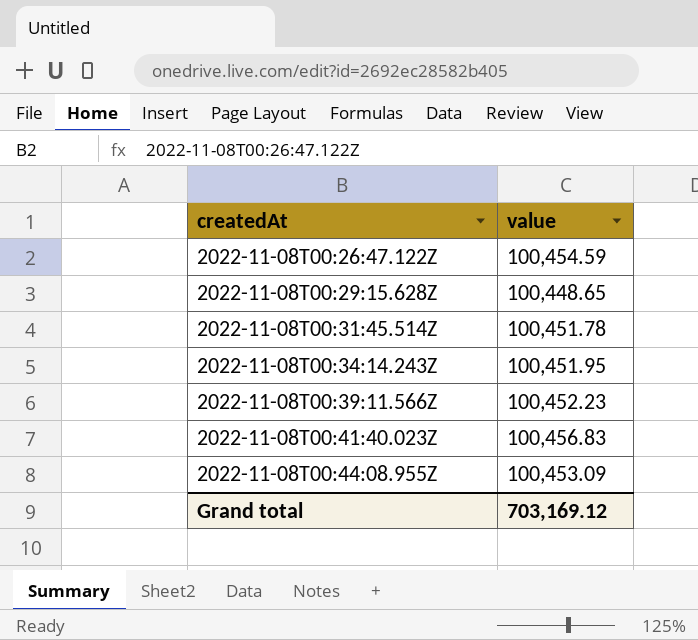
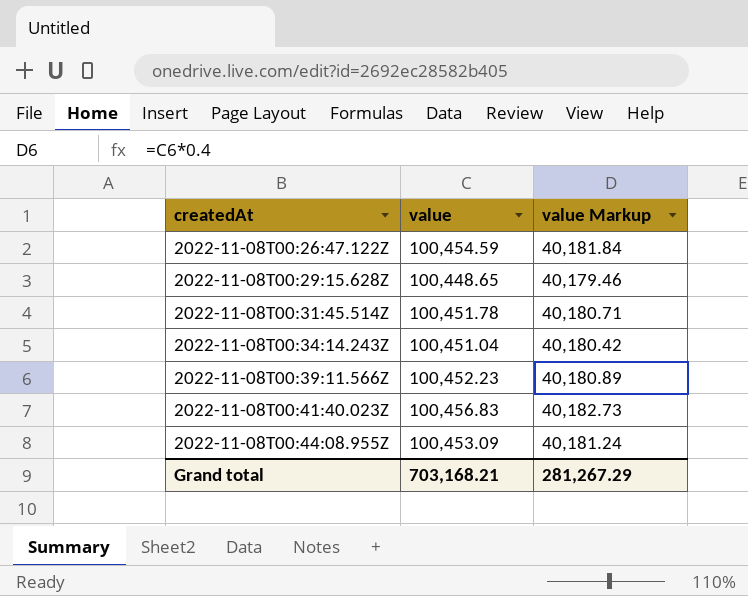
column value Markup | formula: none -> [value] * 0.4
2022-11-08T00:34:14.243Z | value: 100,451.95 -> 100,451.04
Grand total | value: 703,169.12 -> 703,168.21

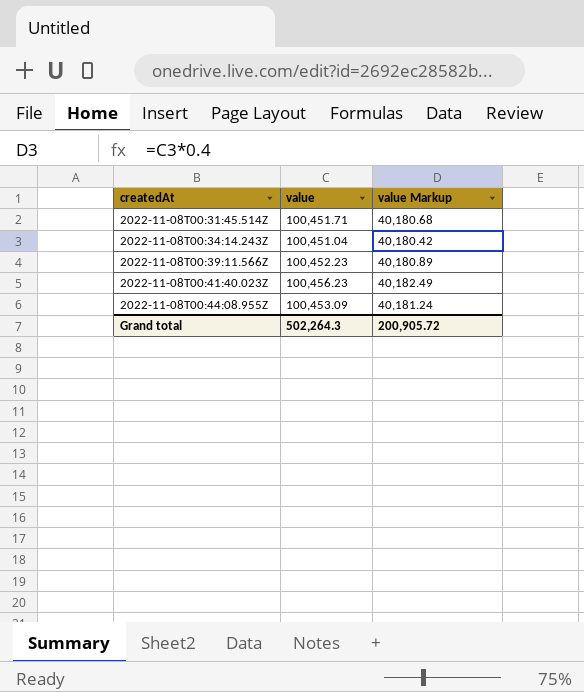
row 2022-11-08T00:26:47.122Z: 100,454.59 | 40,181.84 -> none
row 2022-11-08T00:29:15.628Z: 100,448.65 | 40,179.46 -> none
2022-11-08T00:31:45.514Z | value: 100,451.78 -> 100,451.71
2022-11-08T00:31:45.514Z | value Markup: 40,180.71 -> 40,180.68
2022-11-08T00:41:40.023Z | value: 100,456.83 -> 100,456.23
2022-11-08T00:41:40.023Z | value Markup: 40,182.73 -> 40,182.49
Grand total | value: 703,168.21 -> 502,264.3
Grand total | value Markup: 281,267.29 -> 200,905.72

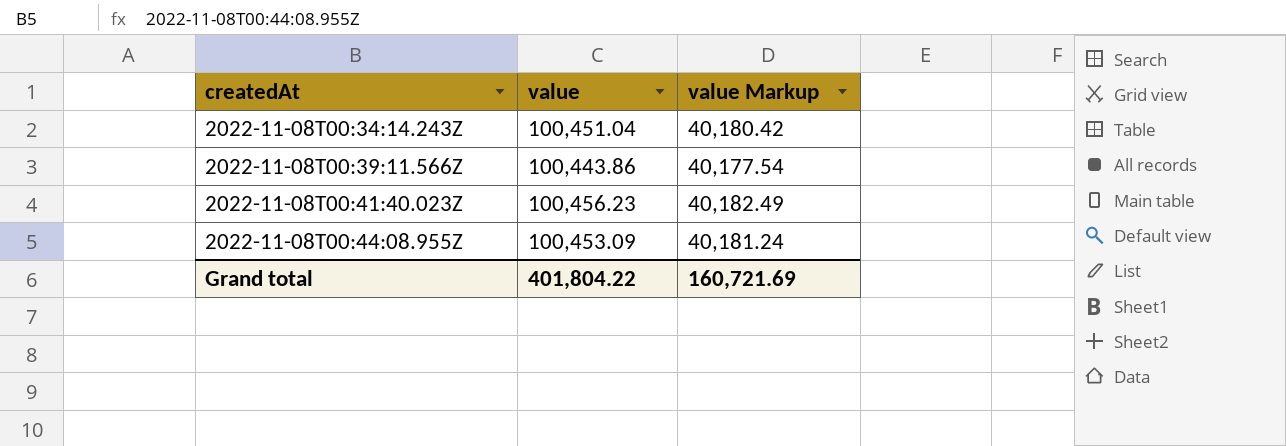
row 2022-11-08T00:31:45.514Z: 100,451.71 | 40,180.68 -> none
2022-11-08T00:39:11.566Z | value: 100,452.23 -> 100,443.86
2022-11-08T00:39:11.566Z | value Markup: 40,180.89 -> 40,177.54
Grand total | value: 502,264.3 -> 401,804.22
Grand total | value Markup: 200,905.72 -> 160,721.69

